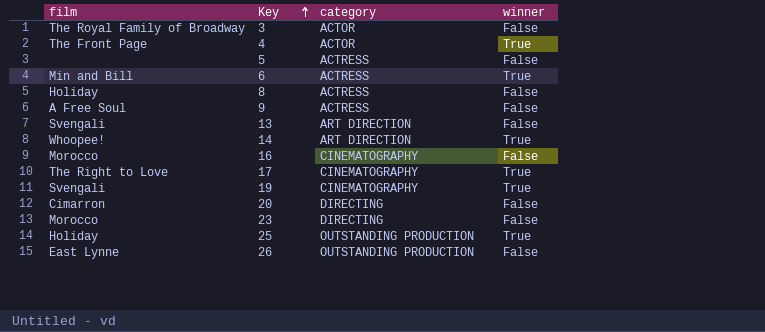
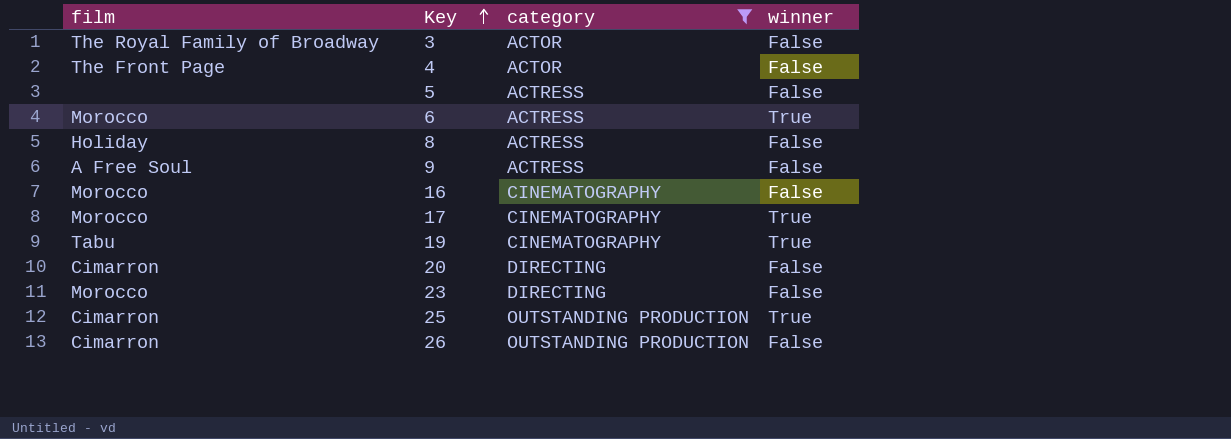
filter: none -> category != ART DIRECTION
4 | winner: True -> False
6 | film: Min and Bill -> Morocco
17 | film: The Right to Love -> Morocco
19 | film: Svengali -> Tabu
25 | film: Holiday -> Cimarron
26 | film: East Lynne -> Cimarron

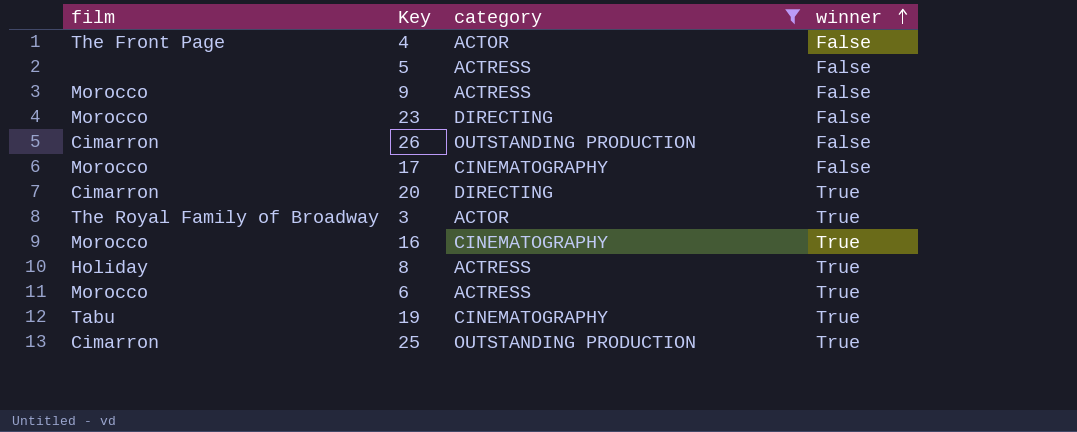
row order: Key ascending -> winner ascending
9 | film: A Free Soul -> Morocco
17 | winner: True -> False
20 | winner: False -> True
3 | winner: False -> True
16 | winner: False -> True
8 | winner: False -> True

